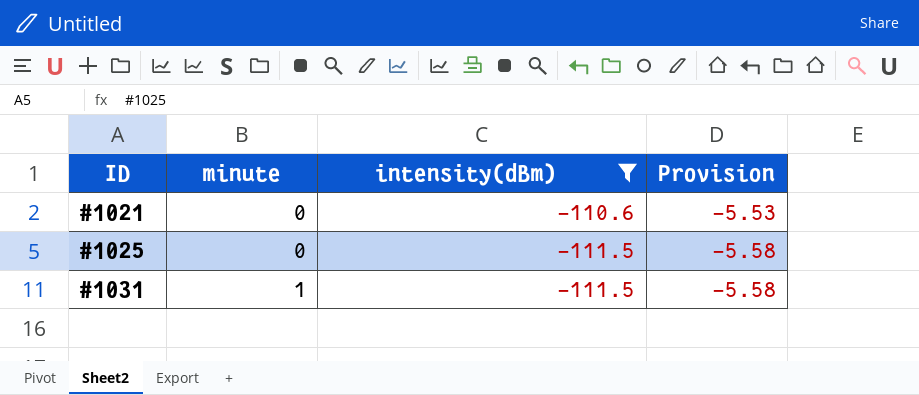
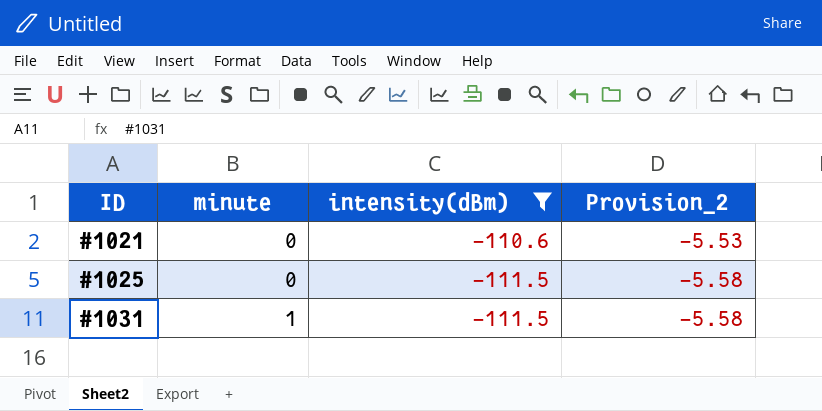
column name: Provision -> Provision_2

